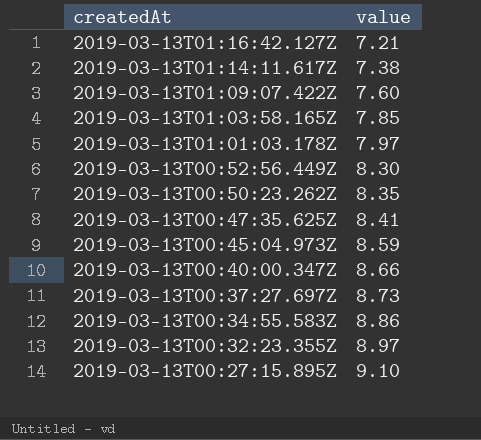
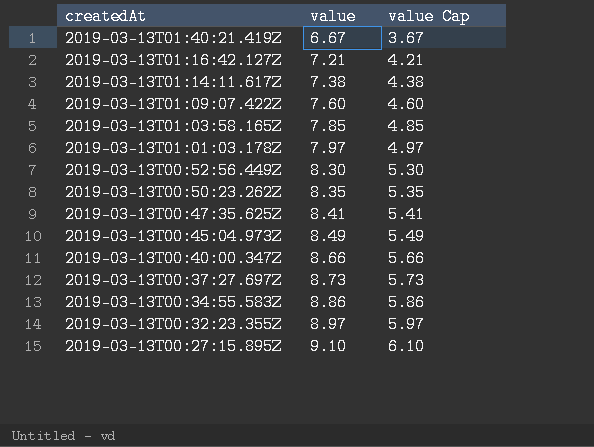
column value Cap | formula: none -> [value] - 3
row 2019-03-13T01:40:21.419Z: none -> 6.67 | 3.67
2019-03-13T00:45:04.973Z | value: 8.59 -> 8.49

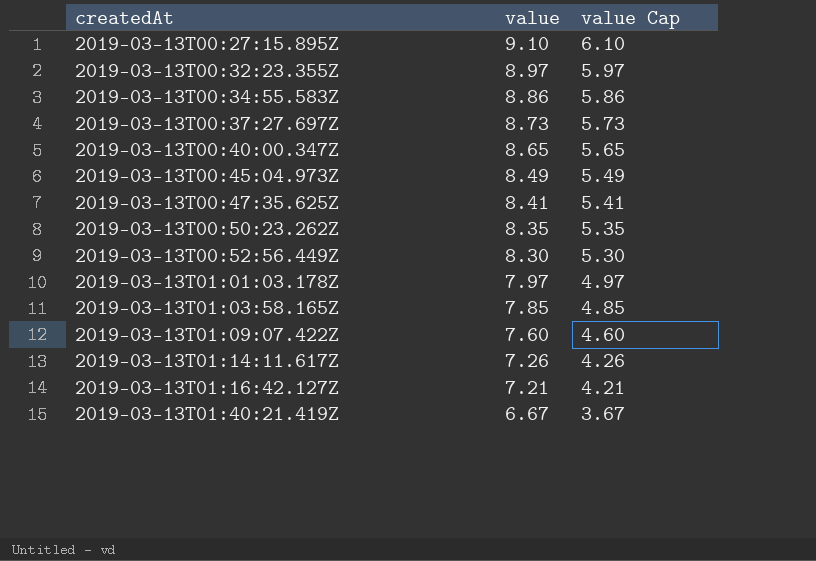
row order: createdAt descending -> createdAt ascending
2019-03-13T00:40:00.347Z | value: 8.66 -> 8.65
2019-03-13T00:40:00.347Z | value Cap: 5.66 -> 5.65
2019-03-13T01:14:11.617Z | value: 7.38 -> 7.26
2019-03-13T01:14:11.617Z | value Cap: 4.38 -> 4.26

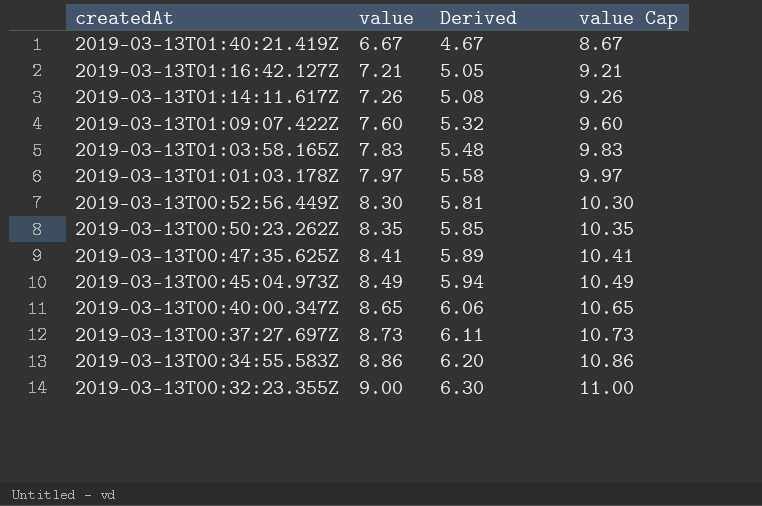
row order: createdAt ascending -> createdAt descending
column Derived | formula: none -> [value] * 0.7
column value Cap | formula: [value] - 3 -> [value] + 2
row 2019-03-13T00:27:15.895Z: 9.10 | 6.10 -> none
2019-03-13T01:03:58.165Z | value: 7.85 -> 7.83
2019-03-13T00:32:23.355Z | value: 8.97 -> 9.00

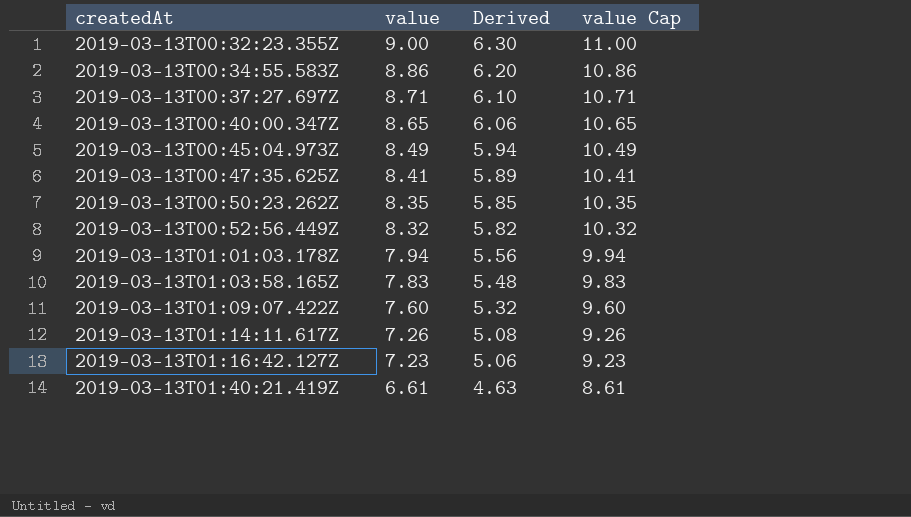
row order: createdAt descending -> createdAt ascending
2019-03-13T00:37:27.697Z | value: 8.73 -> 8.71
2019-03-13T00:37:27.697Z | Derived: 6.11 -> 6.10
2019-03-13T00:37:27.697Z | value Cap: 10.73 -> 10.71
2019-03-13T00:52:56.449Z | value: 8.30 -> 8.32
2019-03-13T00:52:56.449Z | Derived: 5.81 -> 5.82
2019-03-13T00:52:56.449Z | value Cap: 10.30 -> 10.32
2019-03-13T01:01:03.178Z | value: 7.97 -> 7.94
2019-03-13T01:01:03.178Z | Derived: 5.58 -> 5.56
2019-03-13T01:01:03.178Z | value Cap: 9.97 -> 9.94
2019-03-13T01:16:42.127Z | value: 7.21 -> 7.23
2019-03-13T01:16:42.127Z | Derived: 5.05 -> 5.06
2019-03-13T01:16:42.127Z | value Cap: 9.21 -> 9.23
2019-03-13T01:40:21.419Z | value: 6.67 -> 6.61
2019-03-13T01:40:21.419Z | Derived: 4.67 -> 4.63
2019-03-13T01:40:21.419Z | value Cap: 8.67 -> 8.61

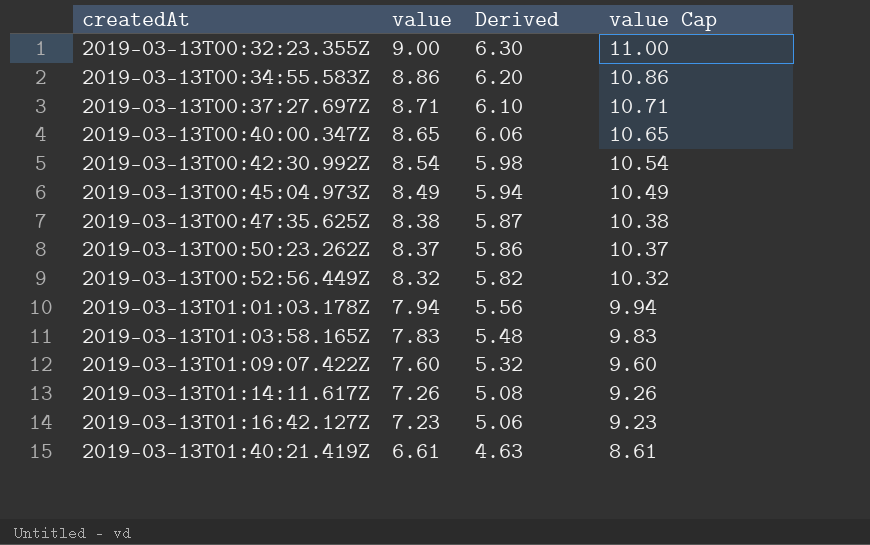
row 2019-03-13T00:42:30.992Z: none -> 8.54 | 5.98 | 10.54
2019-03-13T00:47:35.625Z | value: 8.41 -> 8.38
2019-03-13T00:47:35.625Z | Derived: 5.89 -> 5.87
2019-03-13T00:47:35.625Z | value Cap: 10.41 -> 10.38
2019-03-13T00:50:23.262Z | value: 8.35 -> 8.37
2019-03-13T00:50:23.262Z | Derived: 5.85 -> 5.86
2019-03-13T00:50:23.262Z | value Cap: 10.35 -> 10.37

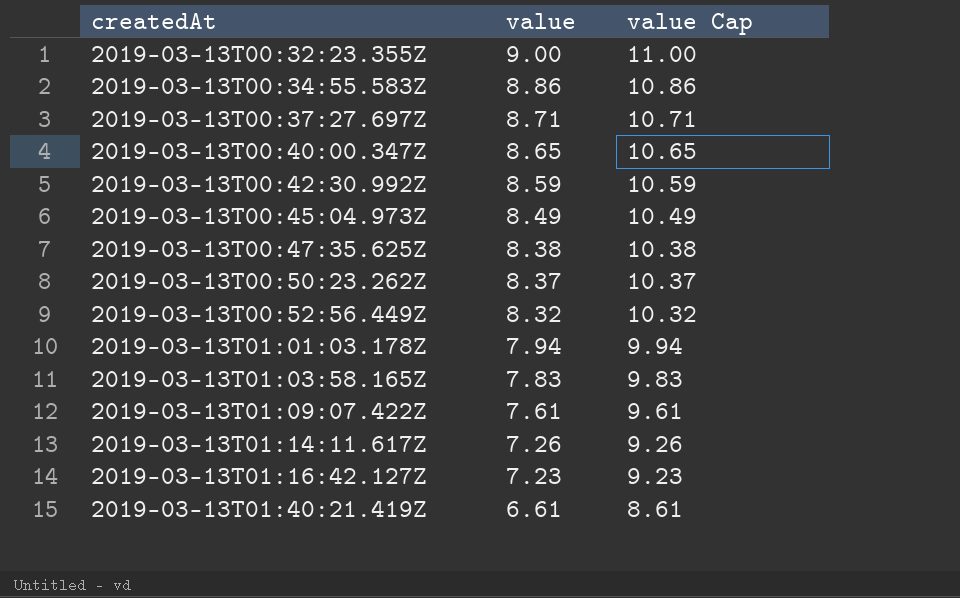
column Derived | formula: [value] * 0.7 -> none
2019-03-13T00:42:30.992Z | value: 8.54 -> 8.59
2019-03-13T00:42:30.992Z | value Cap: 10.54 -> 10.59
2019-03-13T01:09:07.422Z | value: 7.60 -> 7.61
2019-03-13T01:09:07.422Z | value Cap: 9.60 -> 9.61

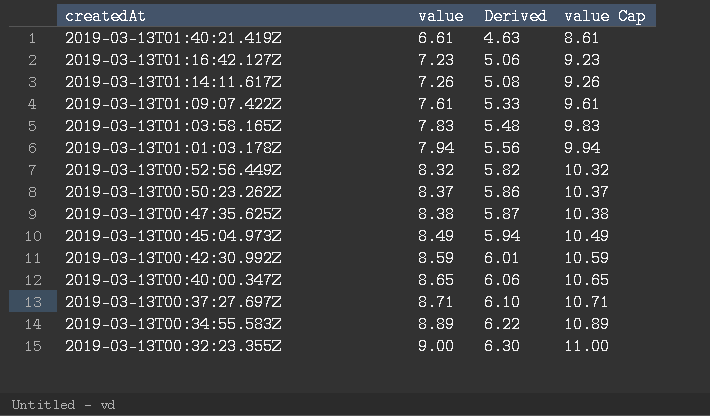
row order: createdAt ascending -> createdAt descending
column Derived | formula: none -> [value] * 0.7
2019-03-13T00:34:55.583Z | value: 8.86 -> 8.89
2019-03-13T00:34:55.583Z | value Cap: 10.86 -> 10.89

